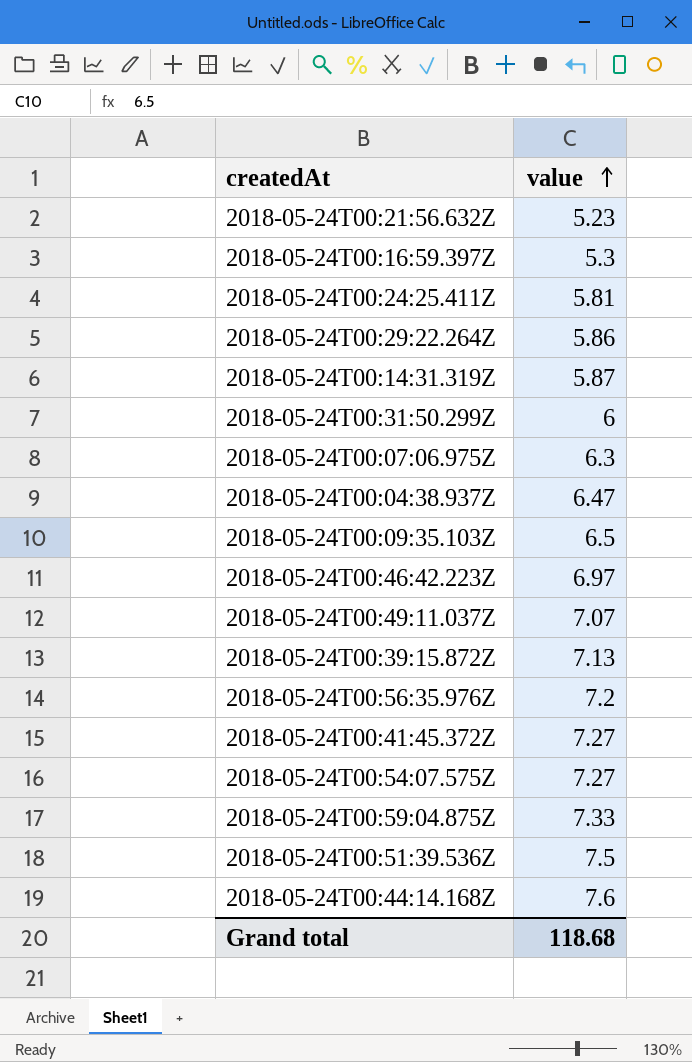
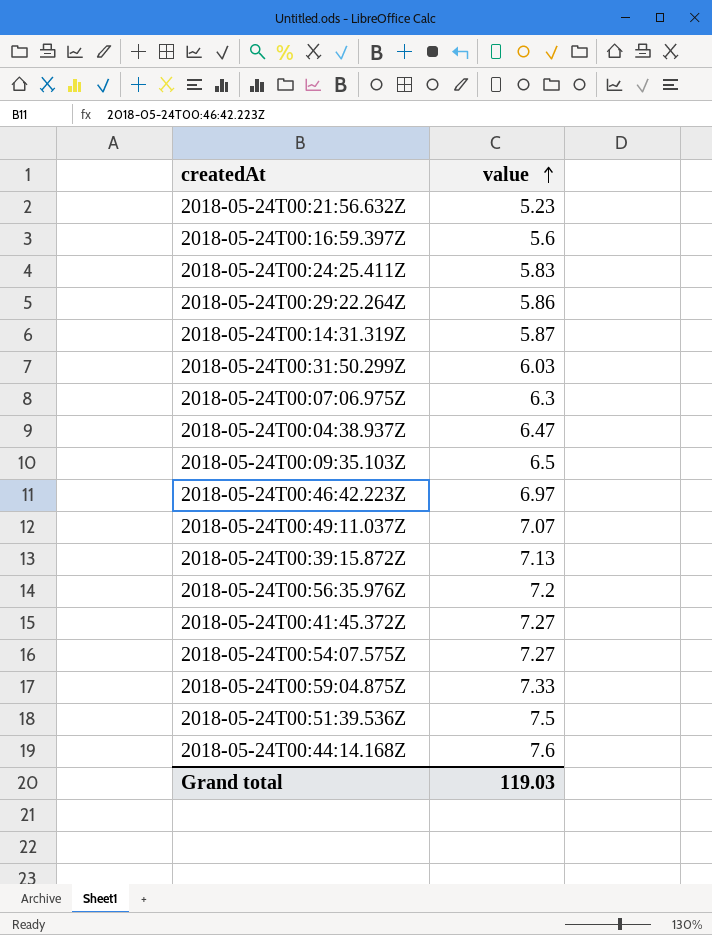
2018-05-24T00:16:59.397Z | value: 5.3 -> 5.6
2018-05-24T00:24:25.411Z | value: 5.81 -> 5.83
2018-05-24T00:31:50.299Z | value: 6 -> 6.03
Grand total | value: 118.68 -> 119.03

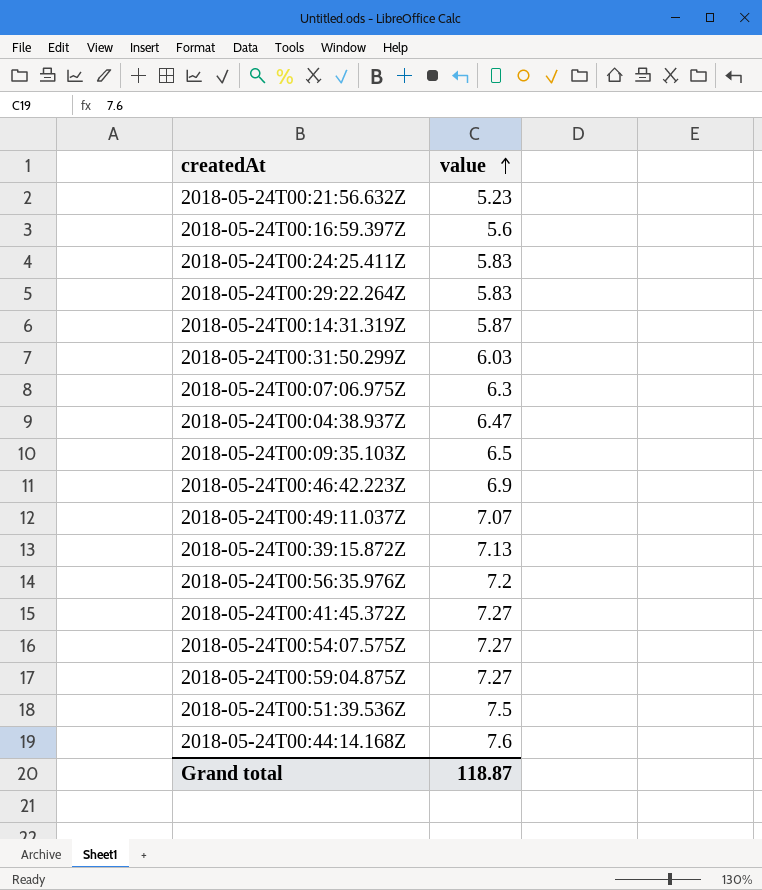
2018-05-24T00:29:22.264Z | value: 5.86 -> 5.83
2018-05-24T00:46:42.223Z | value: 6.97 -> 6.9
2018-05-24T00:59:04.875Z | value: 7.33 -> 7.27
Grand total | value: 119.03 -> 118.87

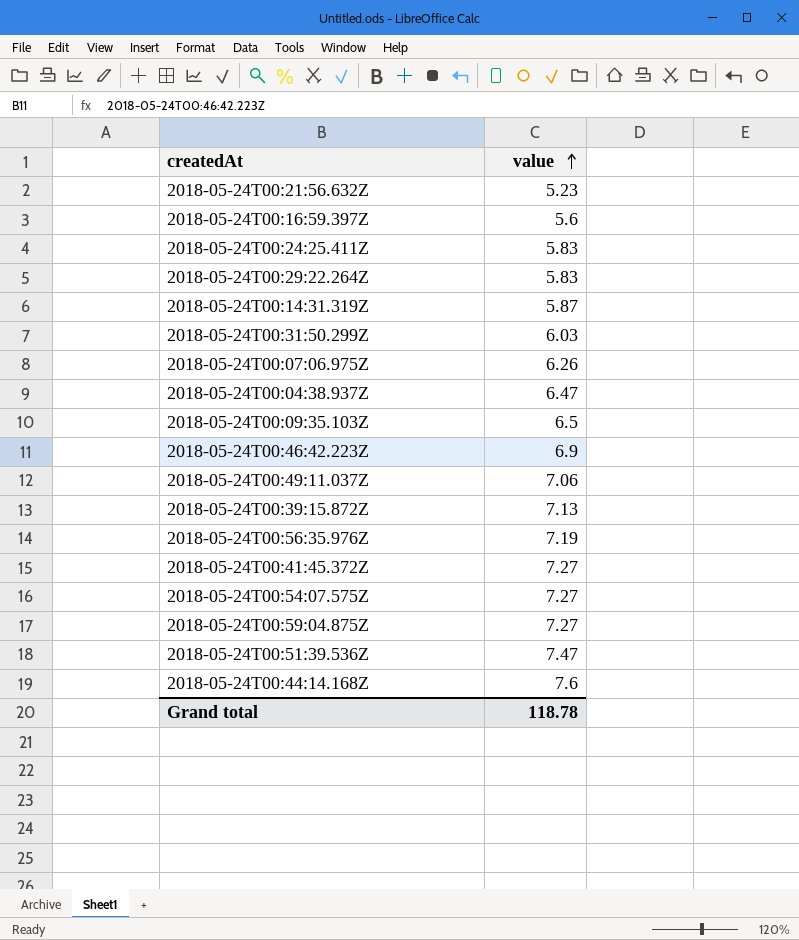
2018-05-24T00:07:06.975Z | value: 6.3 -> 6.26
2018-05-24T00:49:11.037Z | value: 7.07 -> 7.06
2018-05-24T00:56:35.976Z | value: 7.2 -> 7.19
2018-05-24T00:51:39.536Z | value: 7.5 -> 7.47
Grand total | value: 118.87 -> 118.78

